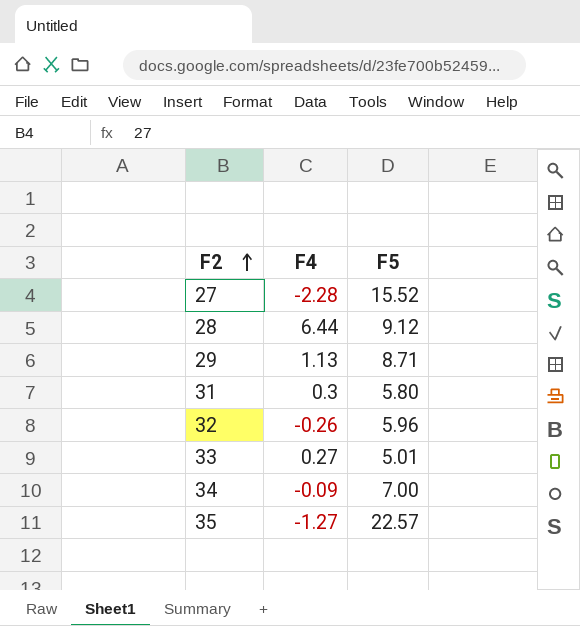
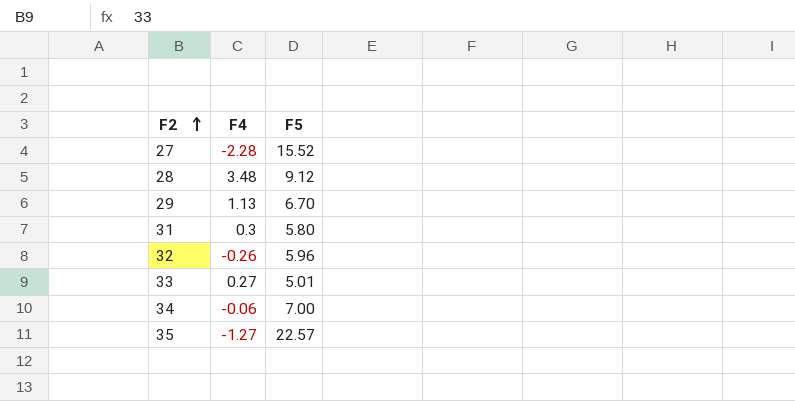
28 | F4: 6.44 -> 3.48
29 | F5: 8.71 -> 6.70
34 | F4: -0.09 -> -0.06

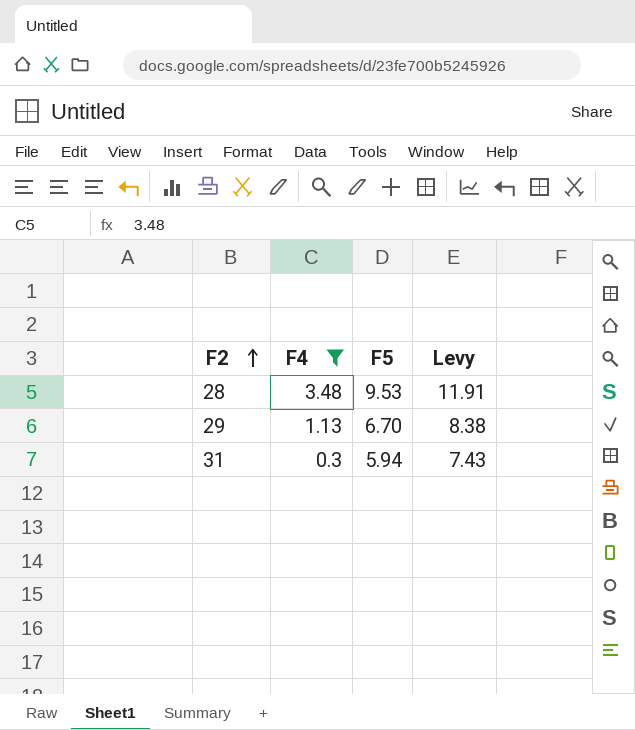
filter: none -> F4 >= 0.3
column Levy | formula: none -> [F5] * 1.25
28 | F5: 9.12 -> 9.53
31 | F5: 5.80 -> 5.94

